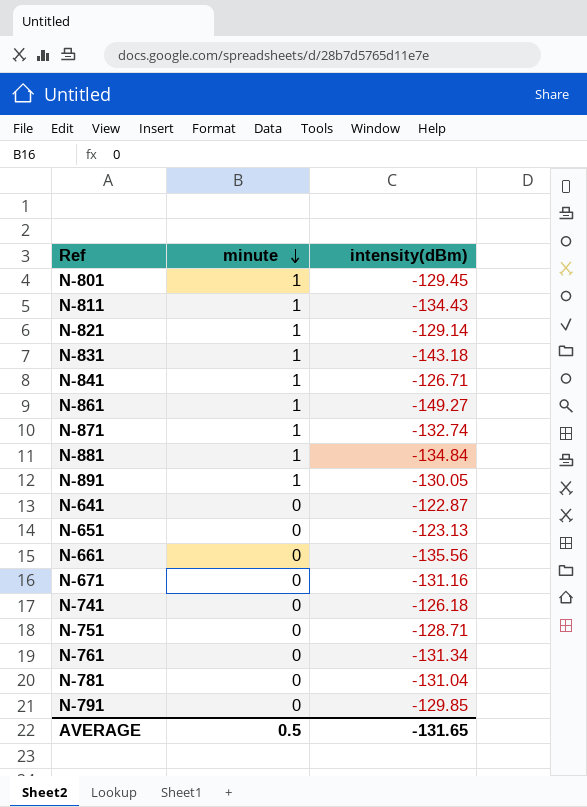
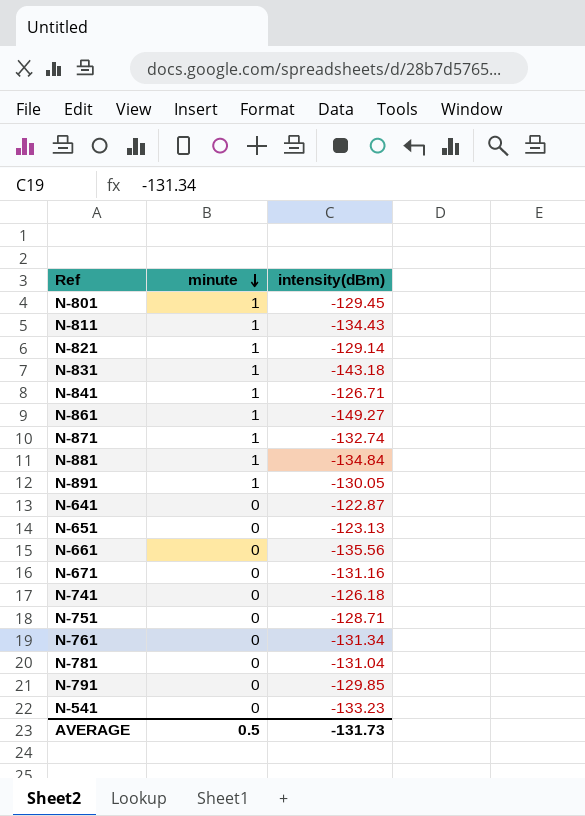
row N-541: none -> 0 | -133.23
AVERAGE | intensity(dBm): -131.65 -> -131.73

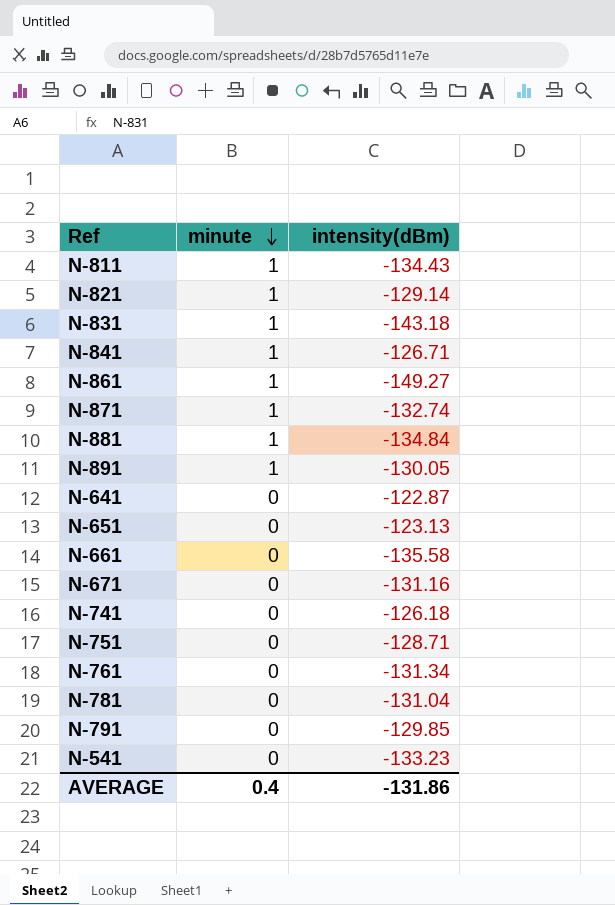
row N-801: 1 | -129.45 -> none
N-661 | intensity(dBm): -135.56 -> -135.58
AVERAGE | minute: 0.5 -> 0.4
AVERAGE | intensity(dBm): -131.73 -> -131.86

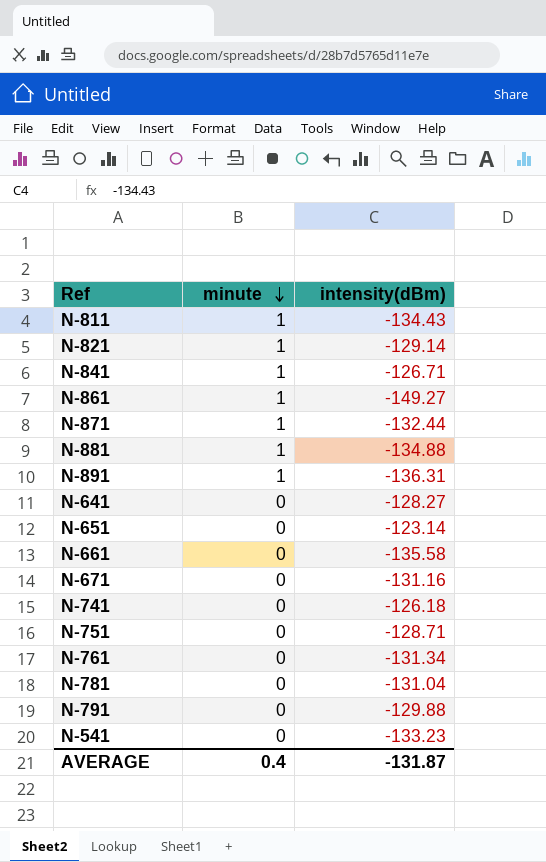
row N-831: 1 | -143.18 -> none
N-871 | intensity(dBm): -132.74 -> -132.44
N-881 | intensity(dBm): -134.84 -> -134.88
N-891 | intensity(dBm): -130.05 -> -136.31
N-641 | intensity(dBm): -122.87 -> -128.27
N-651 | intensity(dBm): -123.13 -> -123.14
N-791 | intensity(dBm): -129.85 -> -129.88
AVERAGE | intensity(dBm): -131.86 -> -131.87

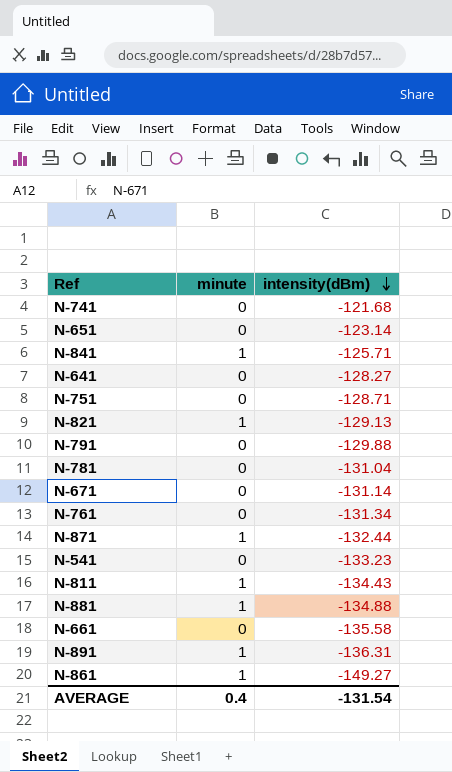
row order: minute descending -> intensity(dBm) descending
N-741 | intensity(dBm): -126.18 -> -121.68
N-841 | intensity(dBm): -126.71 -> -125.71
N-821 | intensity(dBm): -129.14 -> -129.13
N-671 | intensity(dBm): -131.16 -> -131.14
AVERAGE | intensity(dBm): -131.87 -> -131.54

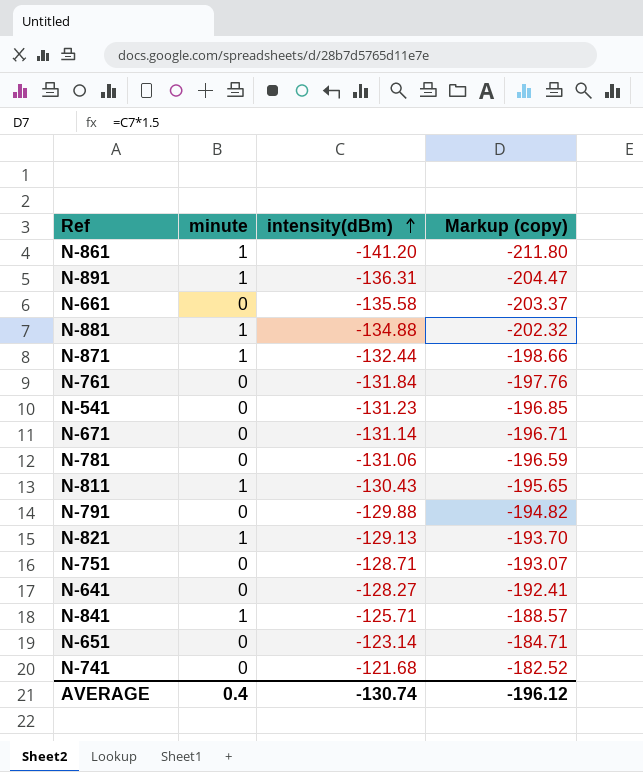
row order: intensity(dBm) descending -> intensity(dBm) ascending
column Markup (copy) | formula: none -> [intensity(dBm)] * 1.5
N-861 | intensity(dBm): -149.27 -> -141.20
N-761 | intensity(dBm): -131.34 -> -131.84
N-541 | intensity(dBm): -133.23 -> -131.23
N-781 | intensity(dBm): -131.04 -> -131.06
N-811 | intensity(dBm): -134.43 -> -130.43
AVERAGE | intensity(dBm): -131.54 -> -130.74

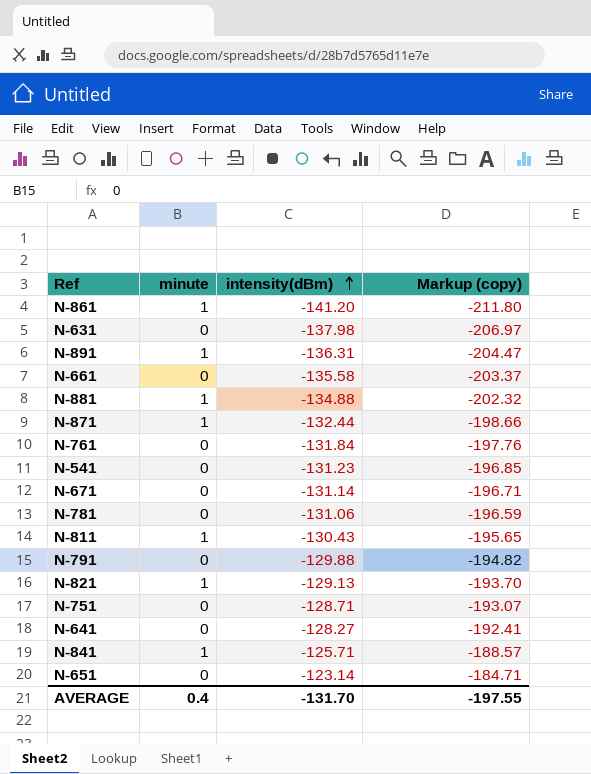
row N-741: 0 | -121.68 | -182.52 -> none
row N-631: none -> 0 | -137.98 | -206.97
AVERAGE | intensity(dBm): -130.74 -> -131.70
AVERAGE | Markup (copy): -196.12 -> -197.55

